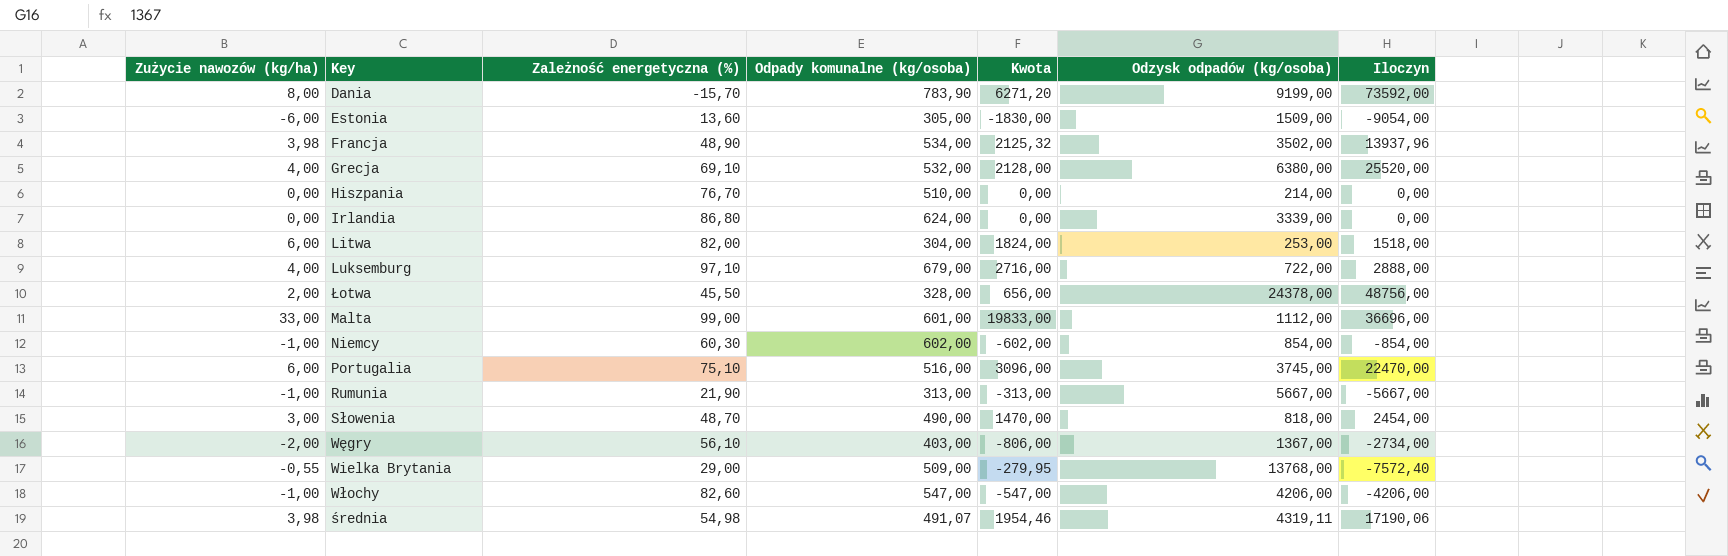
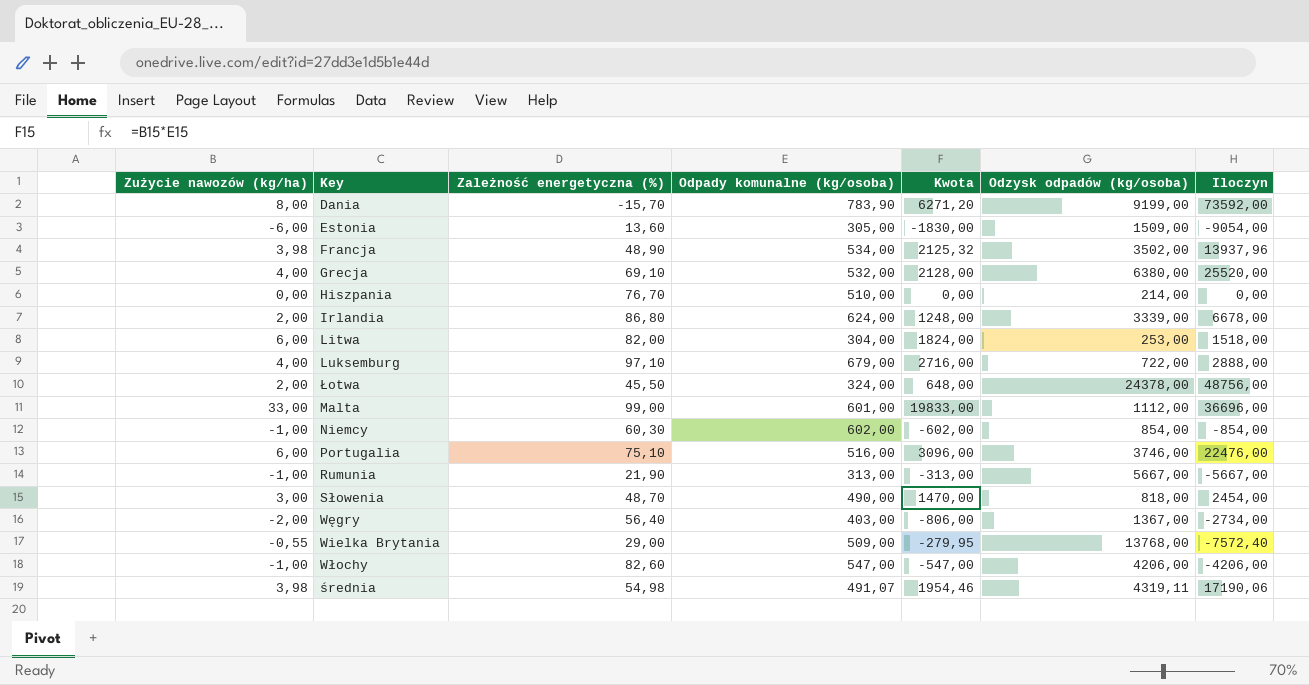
Irlandia | Zużycie nawozów (kg/ha): 0,00 -> 2,00
Irlandia | Kwota: 0,00 -> 1248,00
Irlandia | Iloczyn: 0,00 -> 6678,00
Łotwa | Odpady komunalne (kg/osoba): 328,00 -> 324,00
Łotwa | Kwota: 656,00 -> 648,00
Portugalia | Odzysk odpadów (kg/osoba): 3745,00 -> 3746,00
Portugalia | Iloczyn: 22470,00 -> 22476,00
Węgry | Zależność energetyczna (%): 56,10 -> 56,40

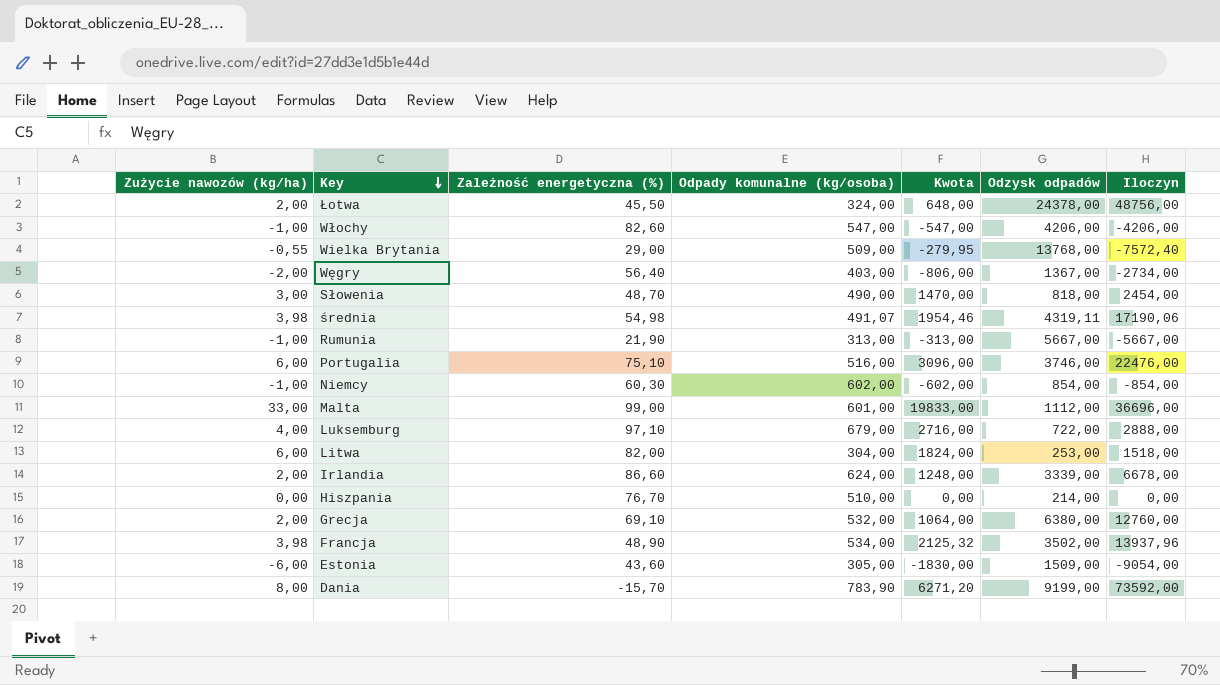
row order: none -> Key descending
column name: Odzysk odpadów (kg/osoba) -> Odzysk odpadów
Irlandia | Zależność energetyczna (%): 86,80 -> 86,60
Grecja | Zużycie nawozów (kg/ha): 4,00 -> 2,00
Grecja | Kwota: 2128,00 -> 1064,00
Grecja | Iloczyn: 25520,00 -> 12760,00
Estonia | Zależność energetyczna (%): 13,60 -> 43,60

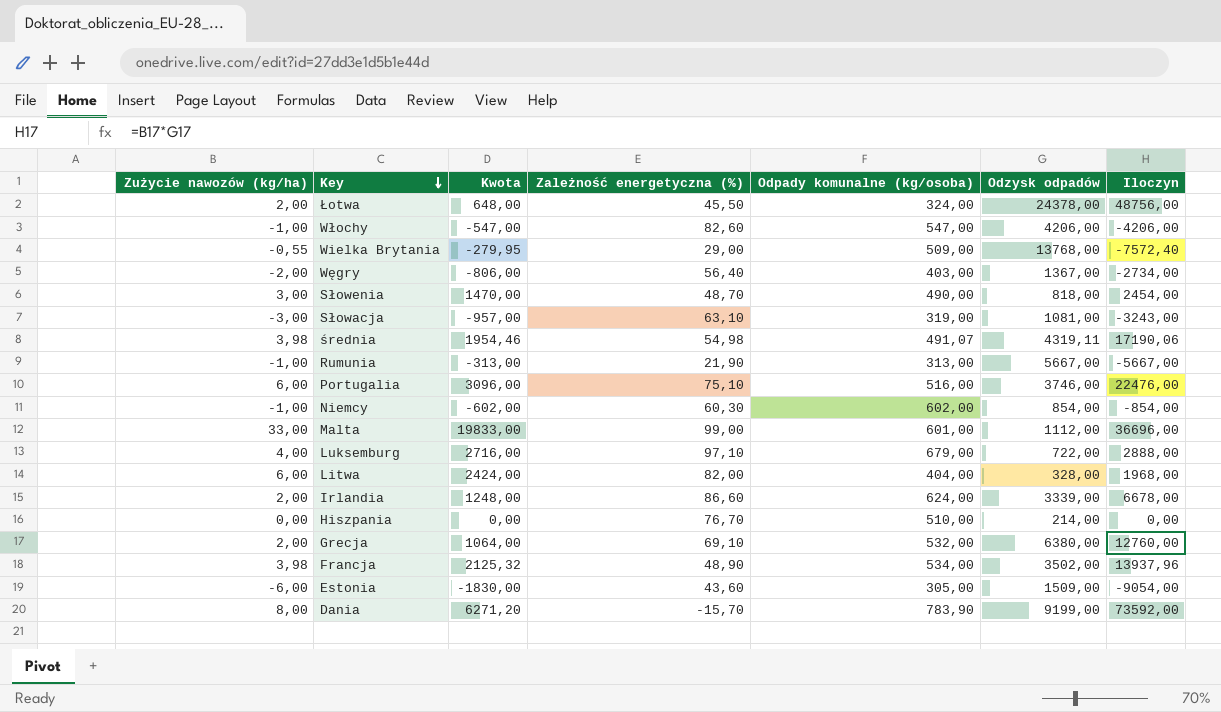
column Kwota | position: 5 -> 3
row Słowacja: none -> -3,00 | -957,00 | 63,10 | 319,00 | 1081,00 | -3243,00
Litwa | Kwota: 1824,00 -> 2424,00
Litwa | Odpady komunalne (kg/osoba): 304,00 -> 404,00
Litwa | Odzysk odpadów: 253,00 -> 328,00
Litwa | Iloczyn: 1518,00 -> 1968,00

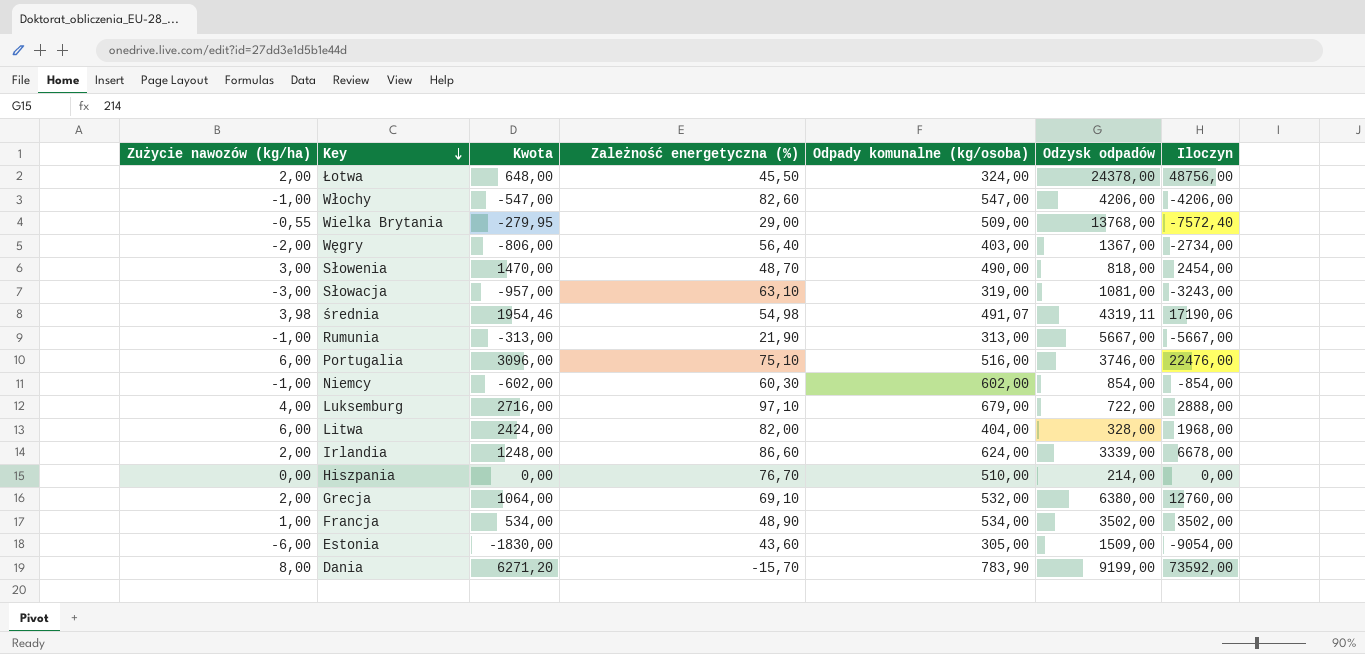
row Malta: 33,00 | 19833,00 | 99,00 | 601,00 | 1112,00 | 36696,00 -> none
Francja | Zużycie nawozów (kg/ha): 3,98 -> 1,00
Francja | Kwota: 2125,32 -> 534,00
Francja | Iloczyn: 13937,96 -> 3502,00

